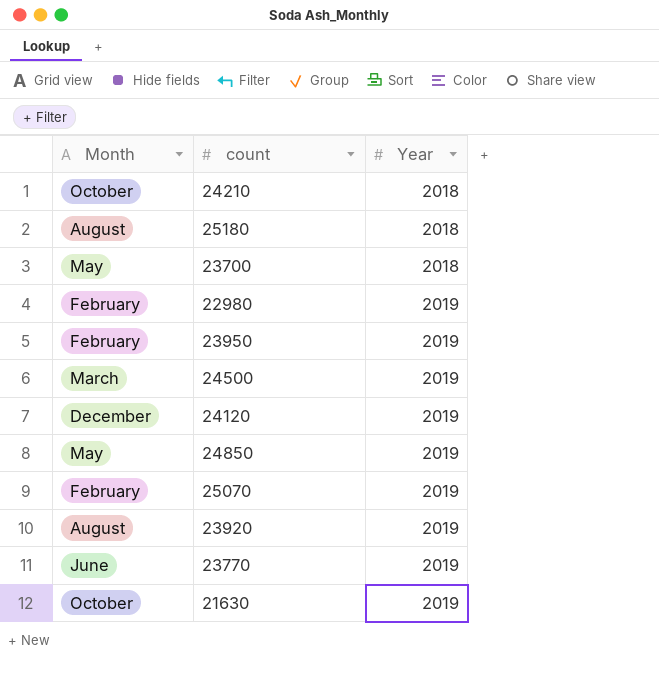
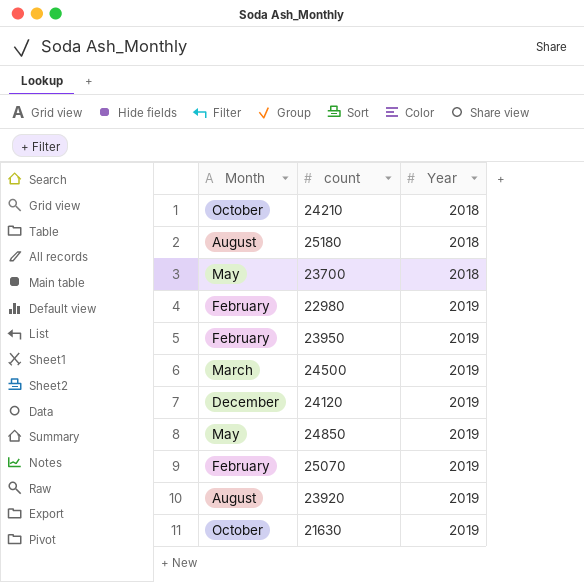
row 23770: June | 2019 -> none

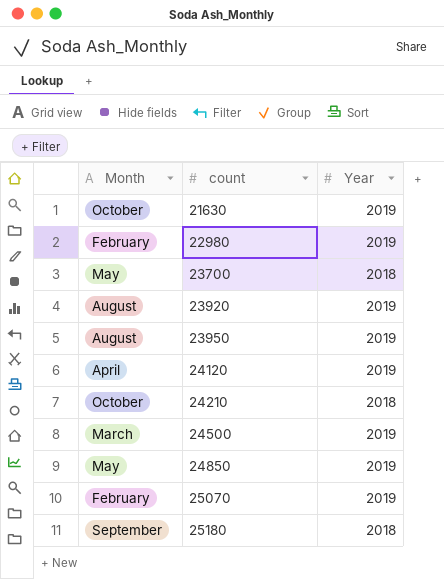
row order: Year ascending -> count ascending
23950 | Month: February -> August
24120 | Month: December -> April
25180 | Month: August -> September

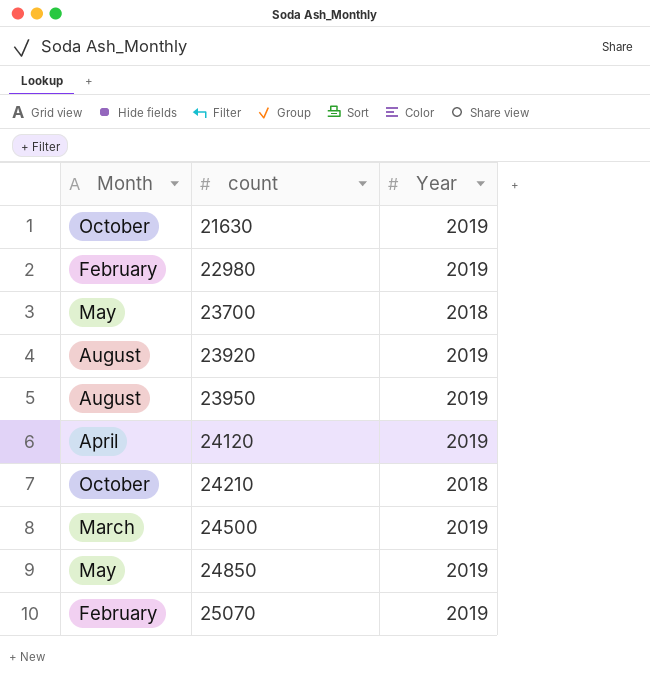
row 25180: September | 2018 -> none

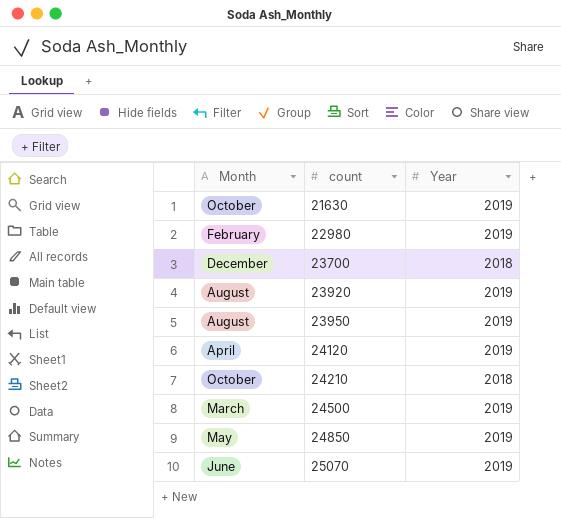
23700 | Month: May -> December
25070 | Month: February -> June

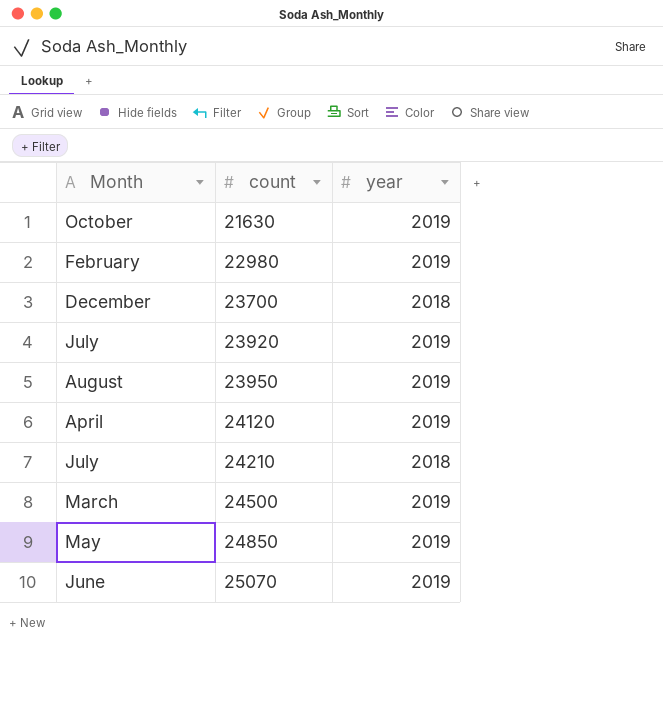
column name: Year -> year
23920 | Month: August -> July
24210 | Month: October -> July

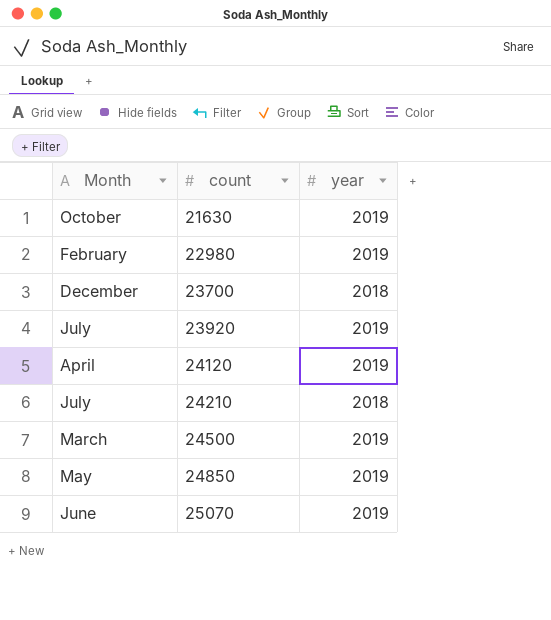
row 23950: August | 2019 -> none

